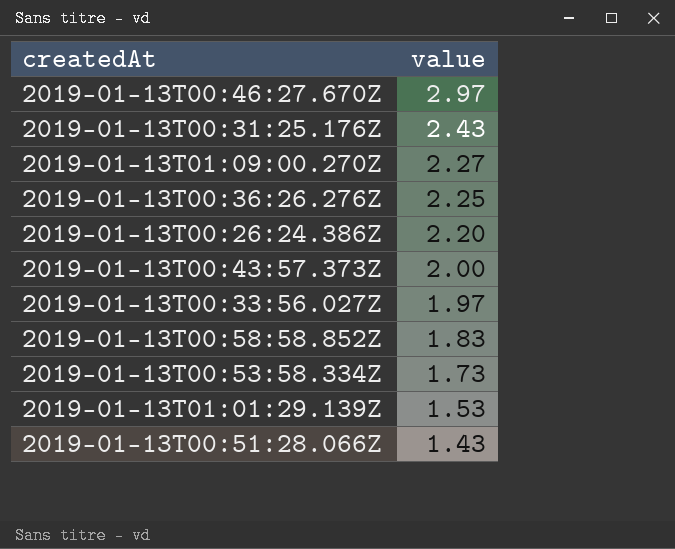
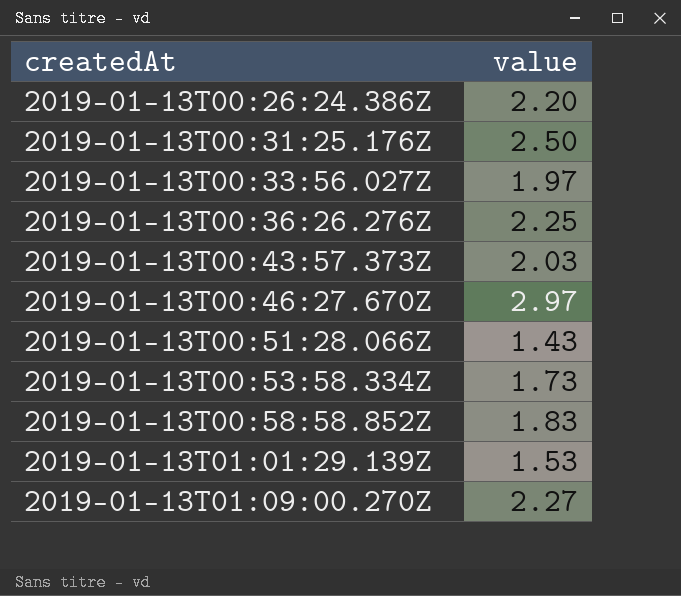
row order: value descending -> createdAt ascending
2019-01-13T00:31:25.176Z | value: 2.43 -> 2.50
2019-01-13T00:43:57.373Z | value: 2.00 -> 2.03

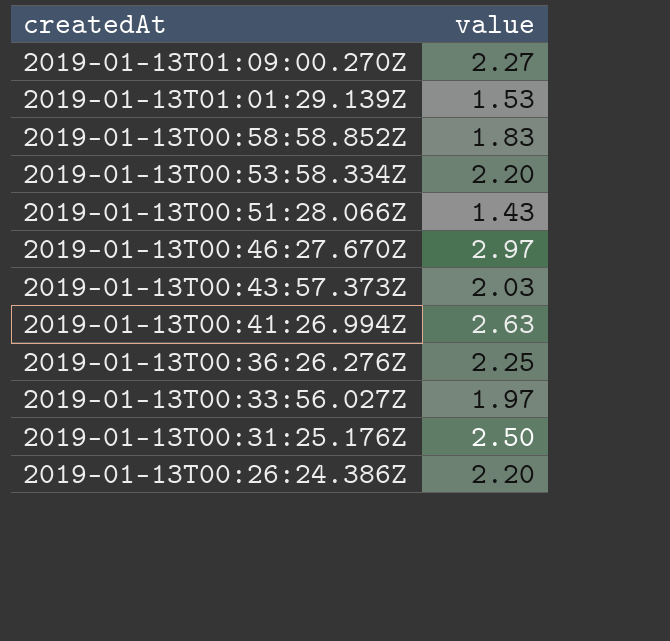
row order: createdAt ascending -> createdAt descending
2019-01-13T00:53:58.334Z | value: 1.73 -> 2.20
row 2019-01-13T00:41:26.994Z: none -> 2.63

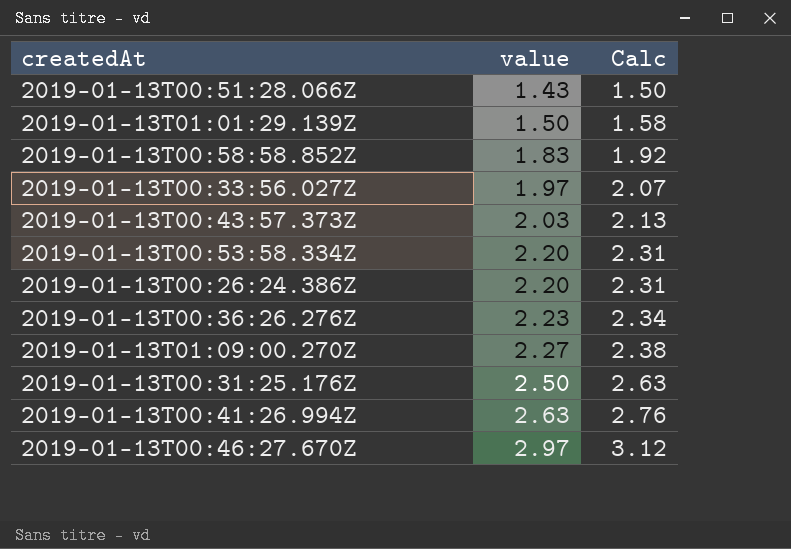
row order: createdAt descending -> value ascending
column Calc | formula: none -> [value] * 1.05
2019-01-13T01:01:29.139Z | value: 1.53 -> 1.50
2019-01-13T00:36:26.276Z | value: 2.25 -> 2.23

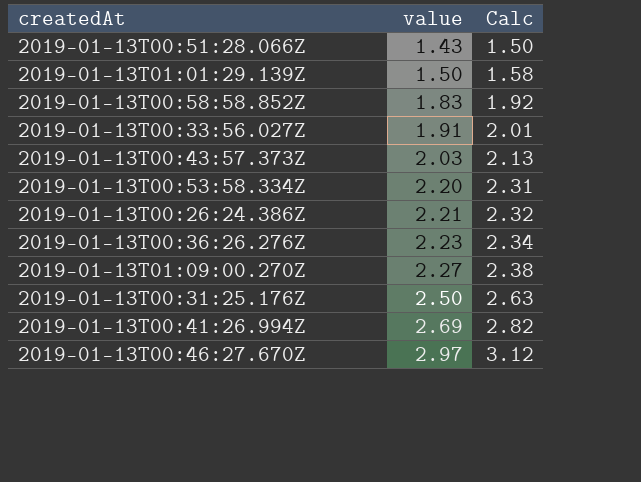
2019-01-13T00:33:56.027Z | value: 1.97 -> 1.91
2019-01-13T00:33:56.027Z | Calc: 2.07 -> 2.01
2019-01-13T00:26:24.386Z | value: 2.20 -> 2.21
2019-01-13T00:26:24.386Z | Calc: 2.31 -> 2.32
2019-01-13T00:41:26.994Z | value: 2.63 -> 2.69
2019-01-13T00:41:26.994Z | Calc: 2.76 -> 2.82

